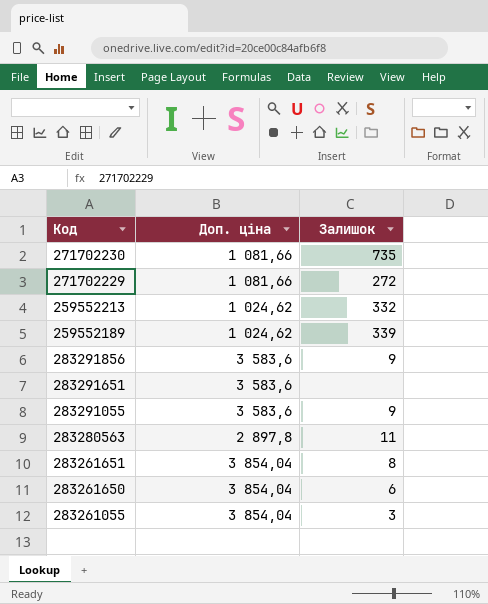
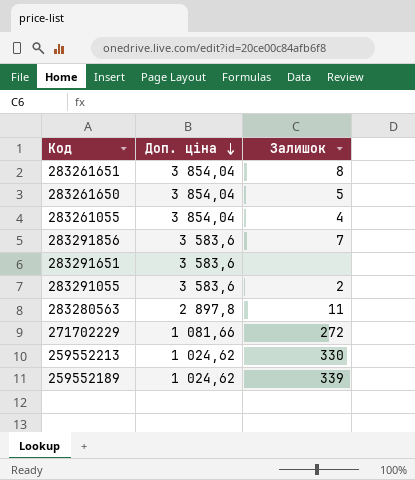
row order: none -> Доп. ціна descending
row 271702230: 1 081,66 | 735 -> none
283261650 | Залишок: 6 -> 5
283261055 | Залишок: 3 -> 4
283291856 | Залишок: 9 -> 7
283291055 | Залишок: 9 -> 2
259552213 | Залишок: 332 -> 330

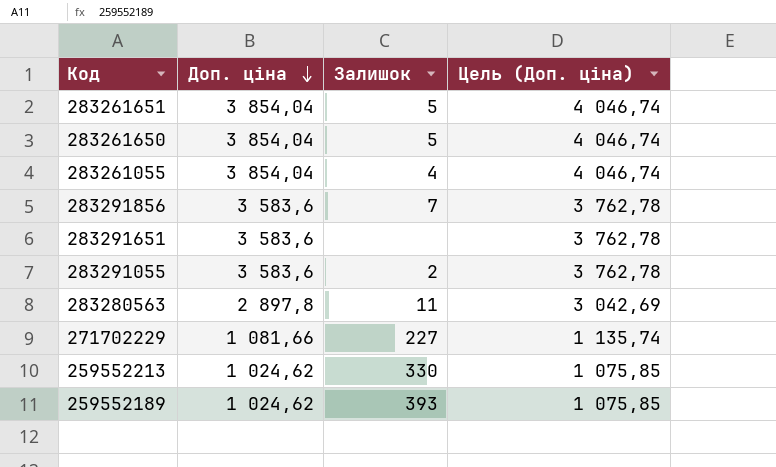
column Цель (Доп. ціна) | formula: none -> [Доп. ціна] * 1,05
283261651 | Залишок: 8 -> 5
271702229 | Залишок: 272 -> 227
259552189 | Залишок: 339 -> 393

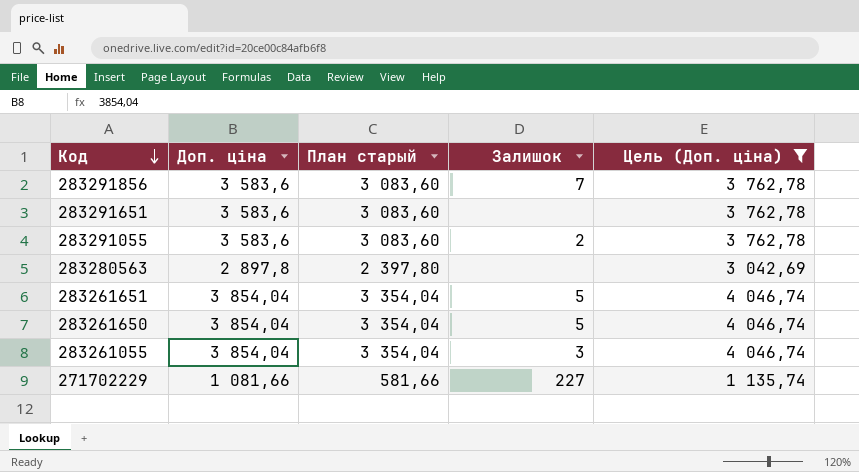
filter: none -> Цель (Доп. ціна) != 1 075,85
row order: Доп. ціна descending -> Код descending
column План старый | formula: none -> [Доп. ціна] - 500
283280563 | Залишок: 11 -> none
283261055 | Залишок: 4 -> 3

